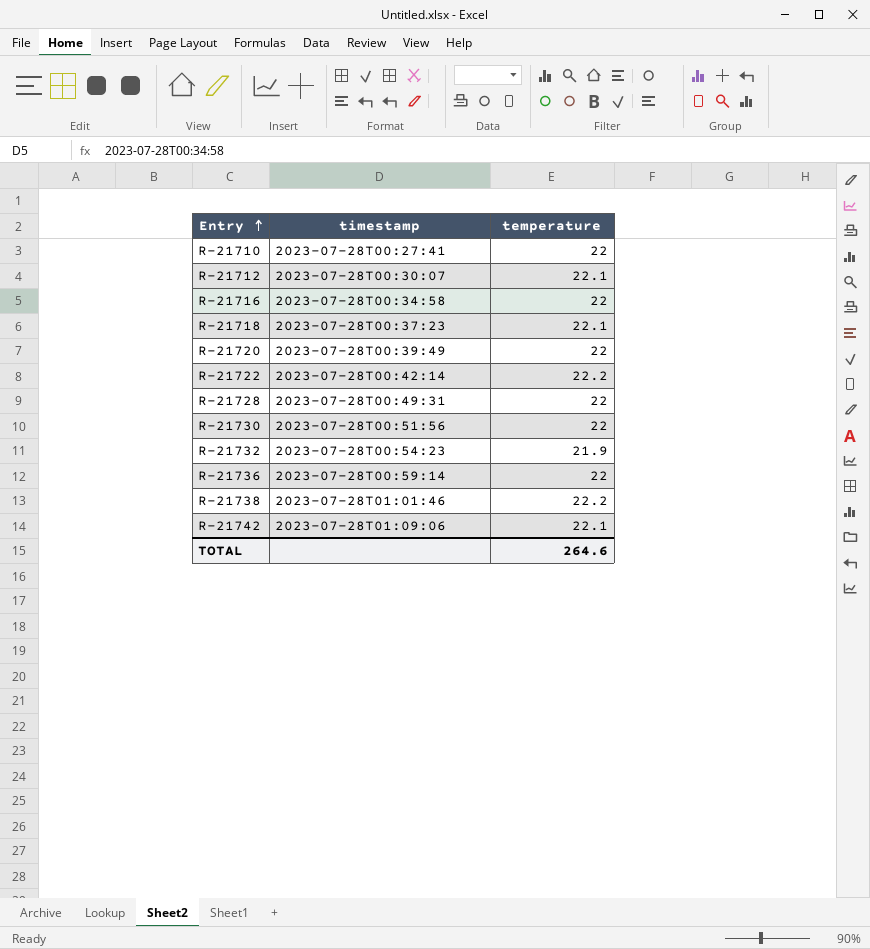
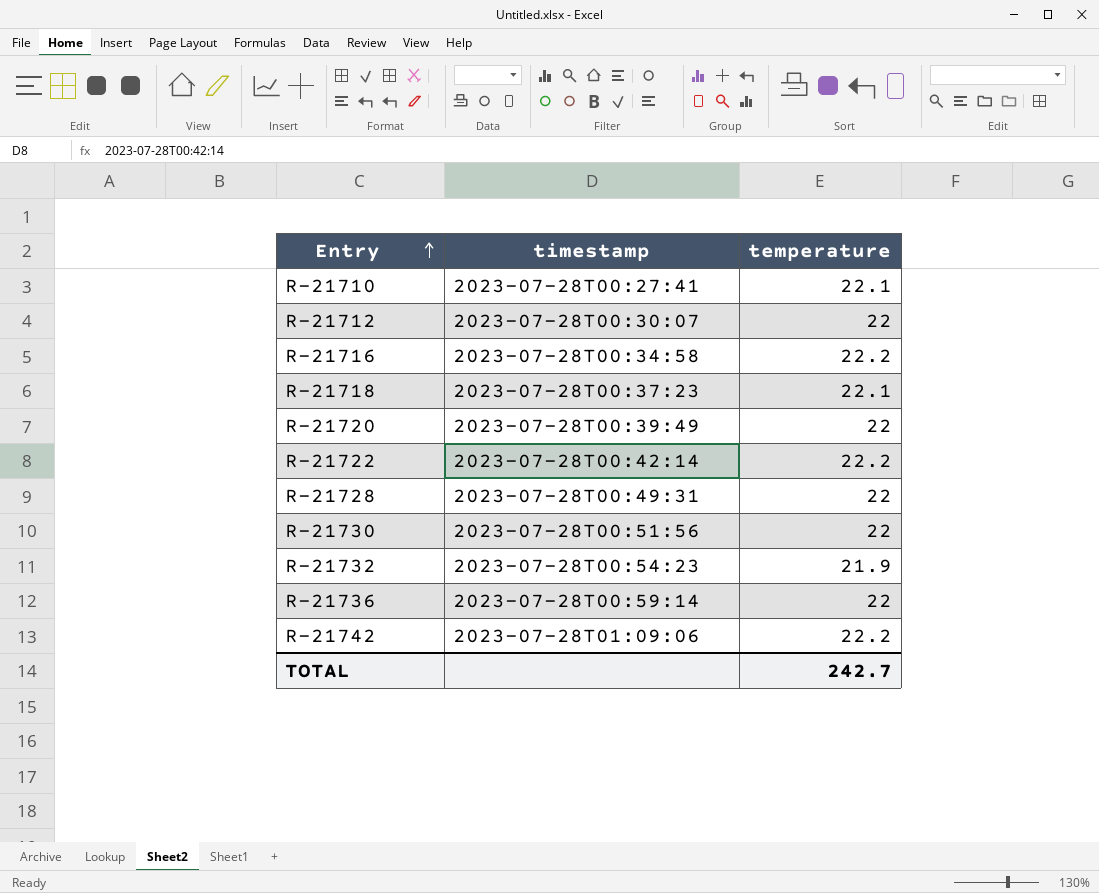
row R-21738: 2023-07-28T01:01:46 | 22.2 -> none
R-21710 | temperature: 22 -> 22.1
R-21712 | temperature: 22.1 -> 22
R-21716 | temperature: 22 -> 22.2
R-21742 | temperature: 22.1 -> 22.2
TOTAL | temperature: 264.6 -> 242.7

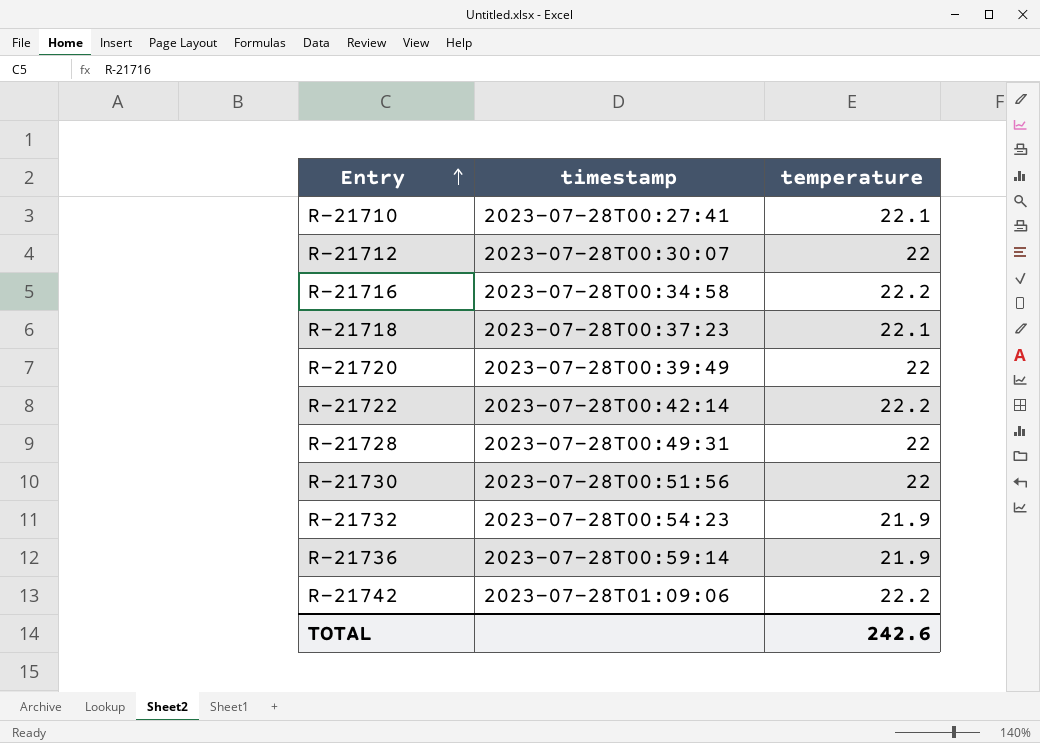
R-21736 | temperature: 22 -> 21.9
TOTAL | temperature: 242.7 -> 242.6

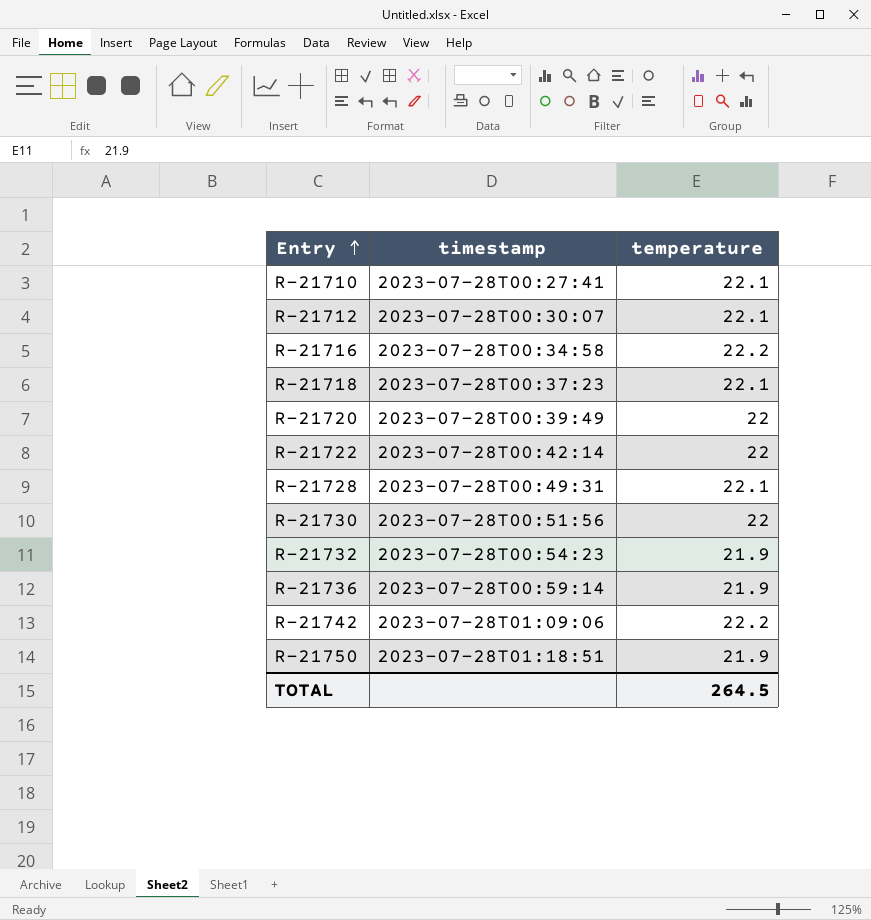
R-21712 | temperature: 22 -> 22.1
R-21722 | temperature: 22.2 -> 22
R-21728 | temperature: 22 -> 22.1
row R-21750: none -> 2023-07-28T01:18:51 | 21.9
TOTAL | temperature: 242.6 -> 264.5

